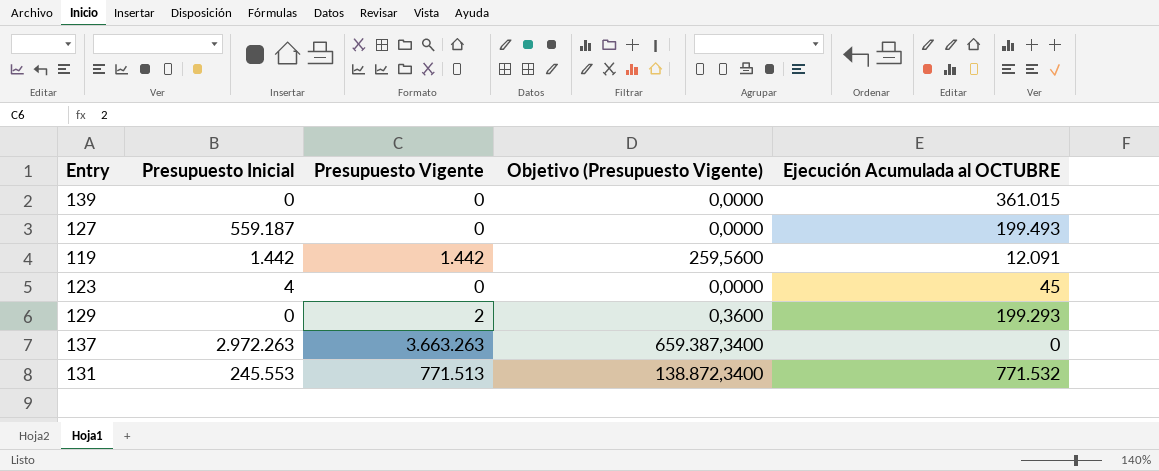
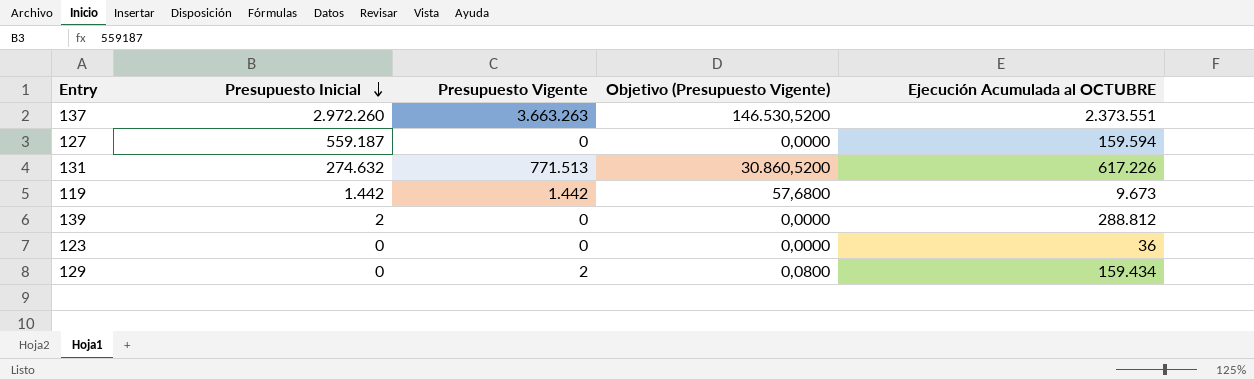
row order: none -> Presupuesto Inicial descending
column Objetivo (Presupuesto Vigente) | formula: [Presupuesto Vigente] * 0,18 -> [Presupuesto Vigente] * 0,04
137 | Presupuesto Inicial: 2.972.263 -> 2.972.260
137 | Ejecución Acumulada al OCTUBRE: 0 -> 2.373.551
127 | Ejecución Acumulada al OCTUBRE: 199.493 -> 159.594
131 | Presupuesto Inicial: 245.553 -> 274.632
131 | Ejecución Acumulada al OCTUBRE: 771.532 -> 617.226
119 | Ejecución Acumulada al OCTUBRE: 12.091 -> 9.673
139 | Presupuesto Inicial: 0 -> 2
139 | Ejecución Acumulada al OCTUBRE: 361.015 -> 288.812
123 | Presupuesto Inicial: 4 -> 0
123 | Ejecución Acumulada al OCTUBRE: 45 -> 36
129 | Ejecución Acumulada al OCTUBRE: 199.293 -> 159.434

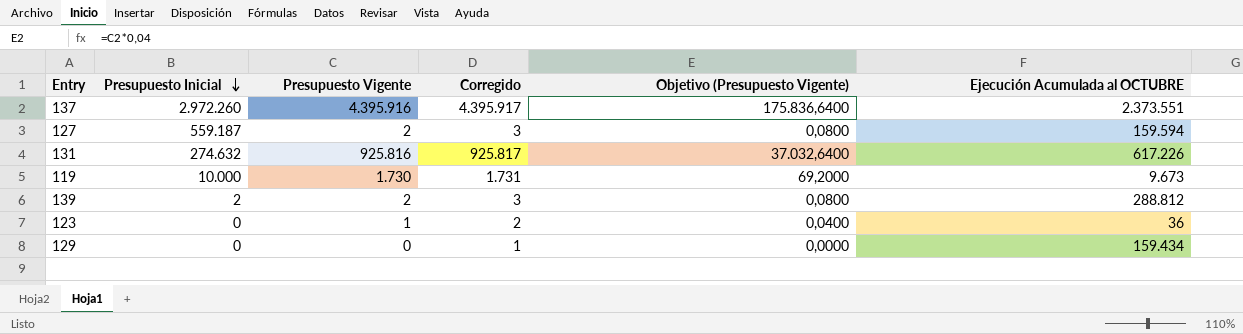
column Corregido | formula: none -> [Presupuesto Vigente] + 1
137 | Presupuesto Vigente: 3.663.263 -> 4.395.916
137 | Objetivo (Presupuesto Vigente): 146.530,5200 -> 175.836,6400
127 | Presupuesto Vigente: 0 -> 2
127 | Objetivo (Presupuesto Vigente): 0,0000 -> 0,0800
131 | Presupuesto Vigente: 771.513 -> 925.816
131 | Objetivo (Presupuesto Vigente): 30.860,5200 -> 37.032,6400
119 | Presupuesto Inicial: 1.442 -> 10.000
119 | Presupuesto Vigente: 1.442 -> 1.730
119 | Objetivo (Presupuesto Vigente): 57,6800 -> 69,2000
139 | Presupuesto Vigente: 0 -> 2
139 | Objetivo (Presupuesto Vigente): 0,0000 -> 0,0800
123 | Presupuesto Vigente: 0 -> 1
123 | Objetivo (Presupuesto Vigente): 0,0000 -> 0,0400
129 | Presupuesto Vigente: 2 -> 0
129 | Objetivo (Presupuesto Vigente): 0,0800 -> 0,0000

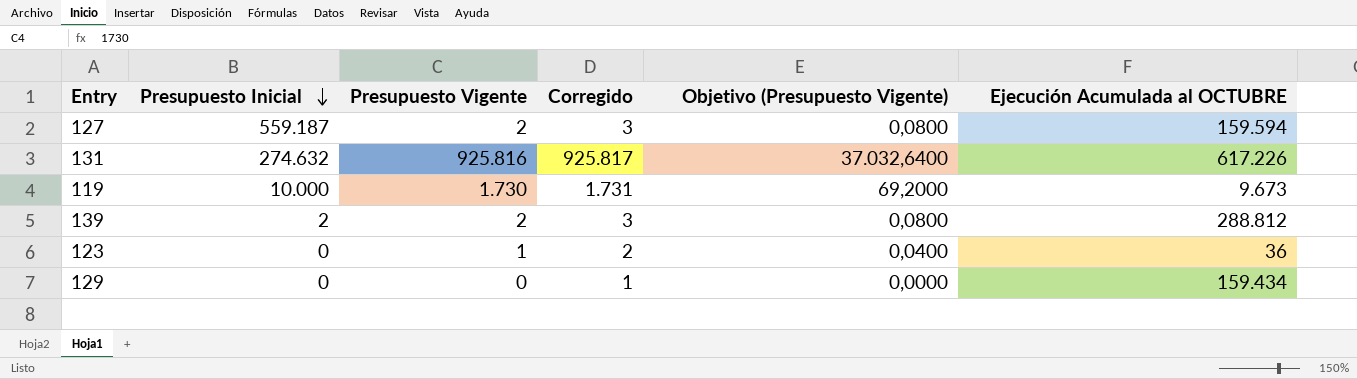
row 137: 2.972.260 | 4.395.916 | 4.395.917 | 175.836,6400 | 2.373.551 -> none

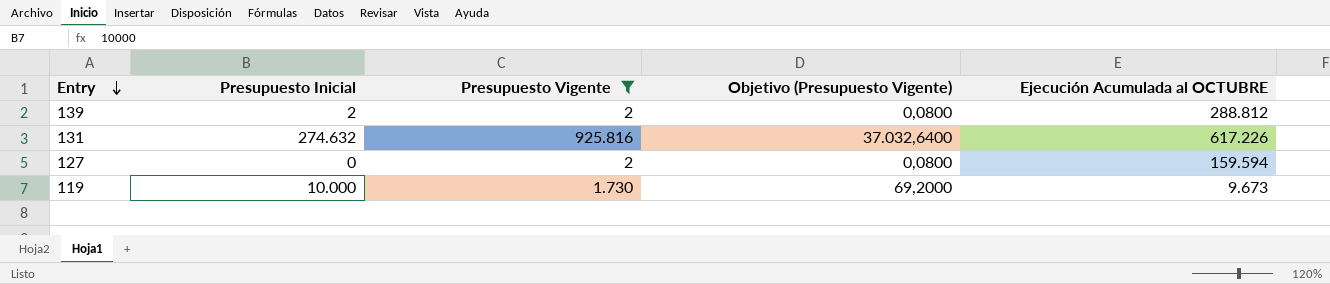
filter: none -> Presupuesto Vigente >= 2
row order: Presupuesto Inicial descending -> Entry descending
column Corregido | formula: [Presupuesto Vigente] + 1 -> none
127 | Presupuesto Inicial: 559.187 -> 0

